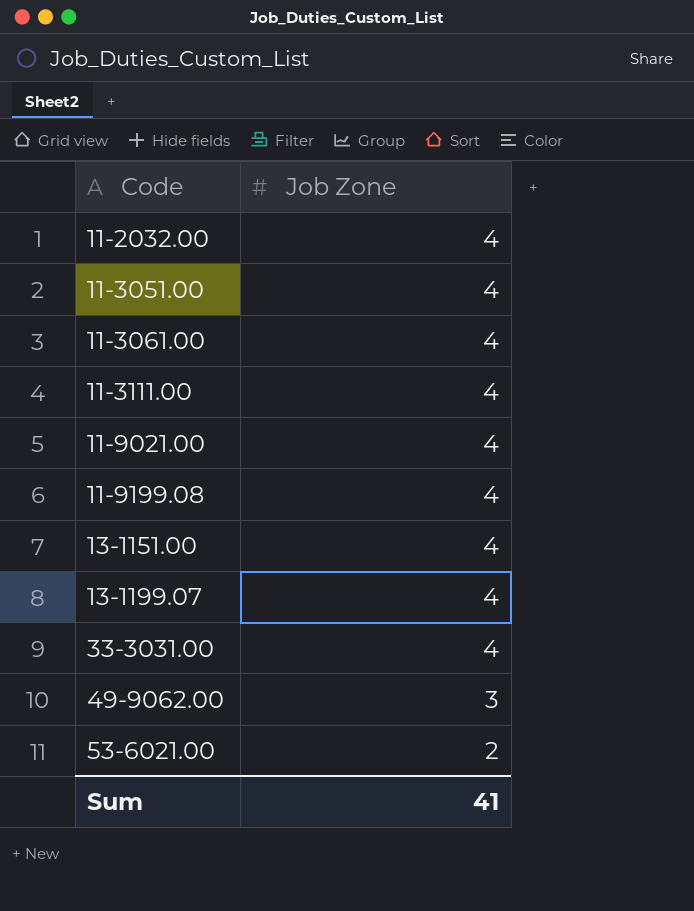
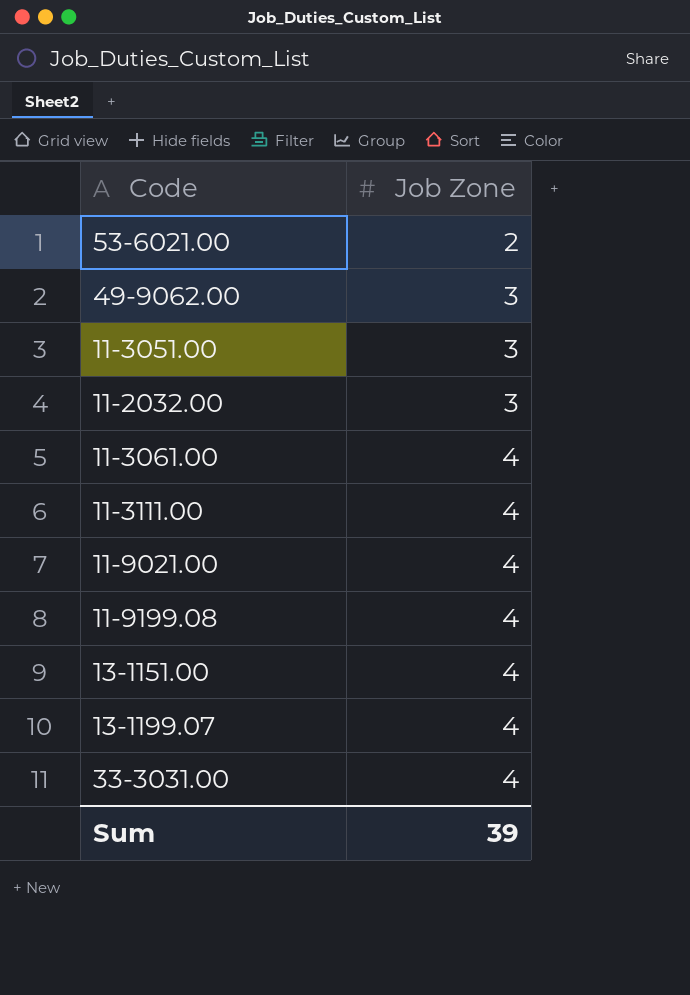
row order: Code ascending -> Job Zone ascending
11-3051.00 | Job Zone: 4 -> 3
11-2032.00 | Job Zone: 4 -> 3
Sum | Job Zone: 41 -> 39

